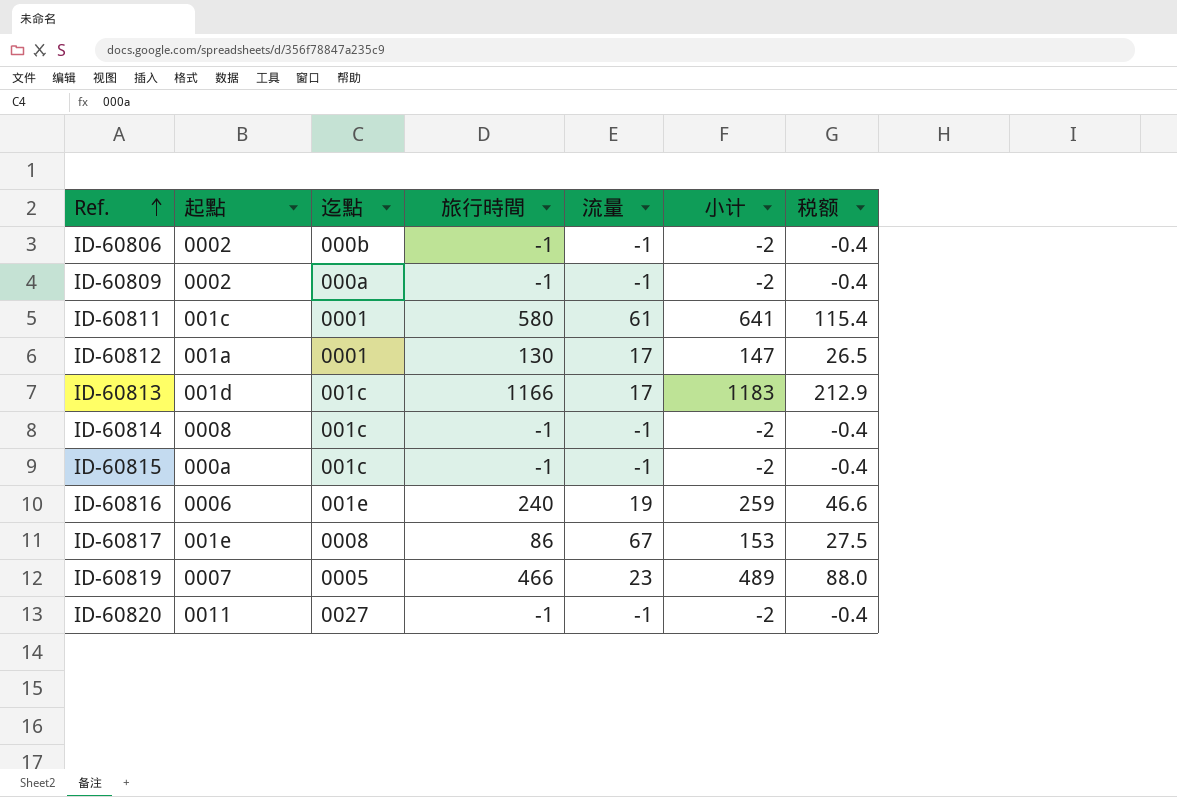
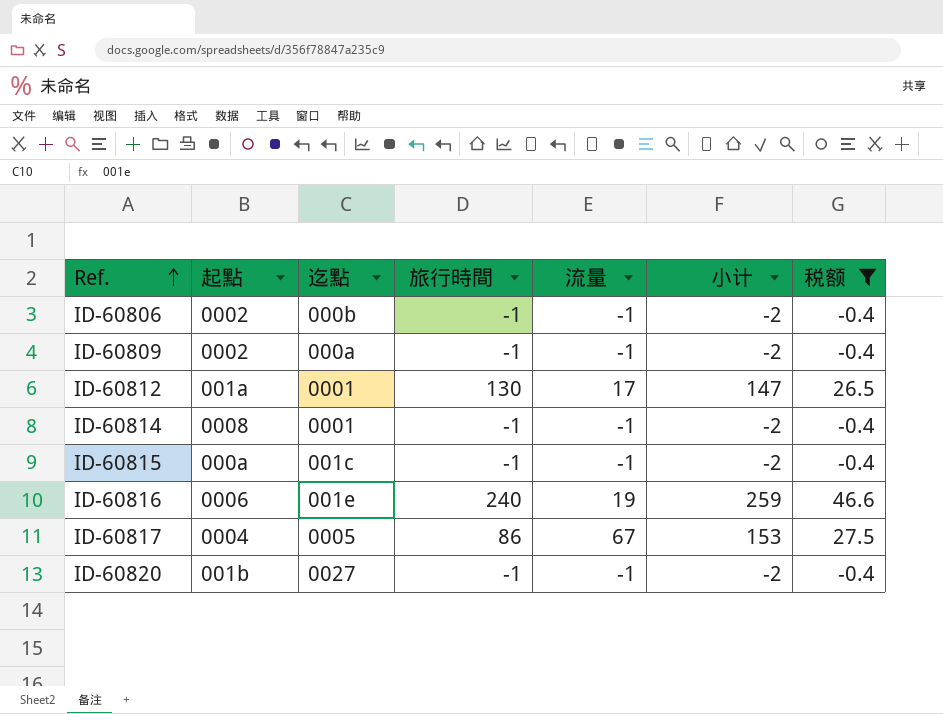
filter: none -> 税额 <= 46.6
ID-60814 | 迄點: 001c -> 0001
ID-60817 | 起點: 001e -> 0004
ID-60817 | 迄點: 0008 -> 0005
ID-60820 | 起點: 0011 -> 001b

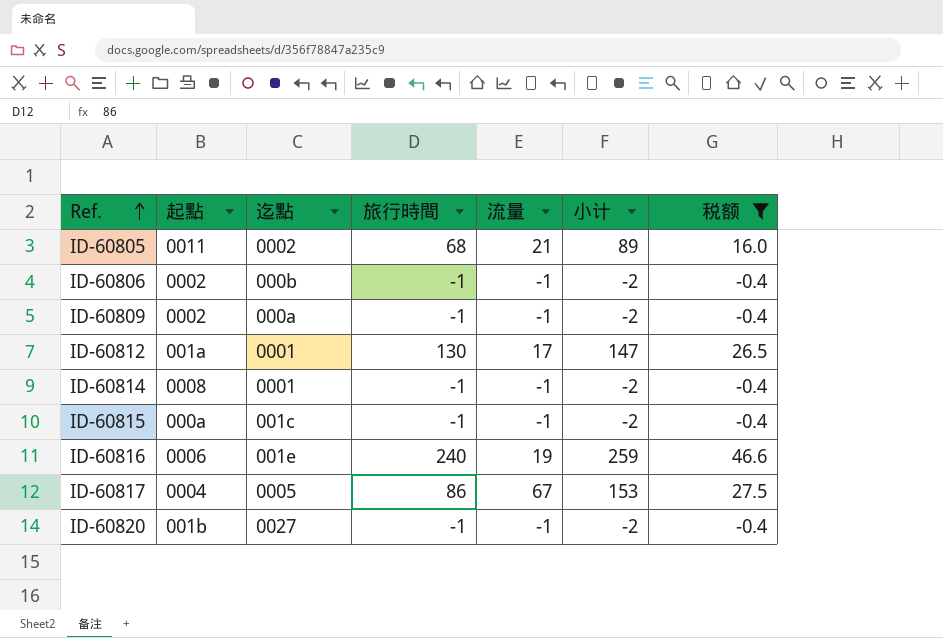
row ID-60805: none -> 0011 | 0002 | 68 | 21 | 89 | 16.0

